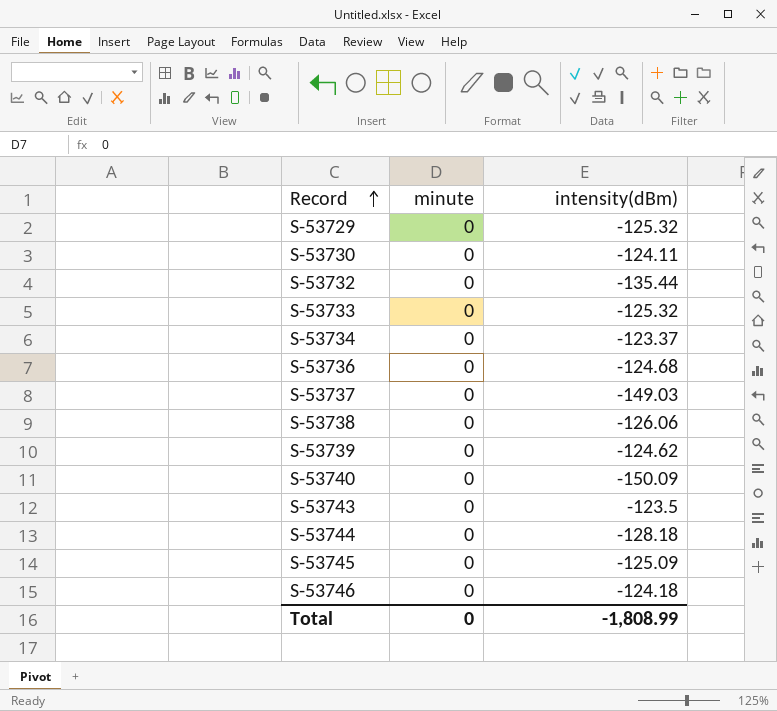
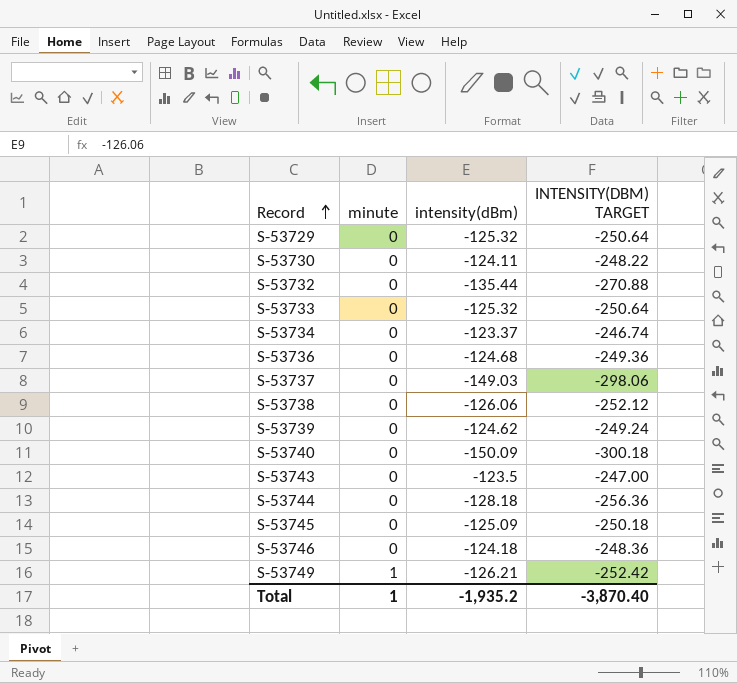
column INTENSITY(DBM) TARGET | formula: none -> [intensity(dBm)] * 2
row S-53749: none -> 1 | -126.21 | -252.42
Total | minute: 0 -> 1
Total | intensity(dBm): -1,808.99 -> -1,935.2

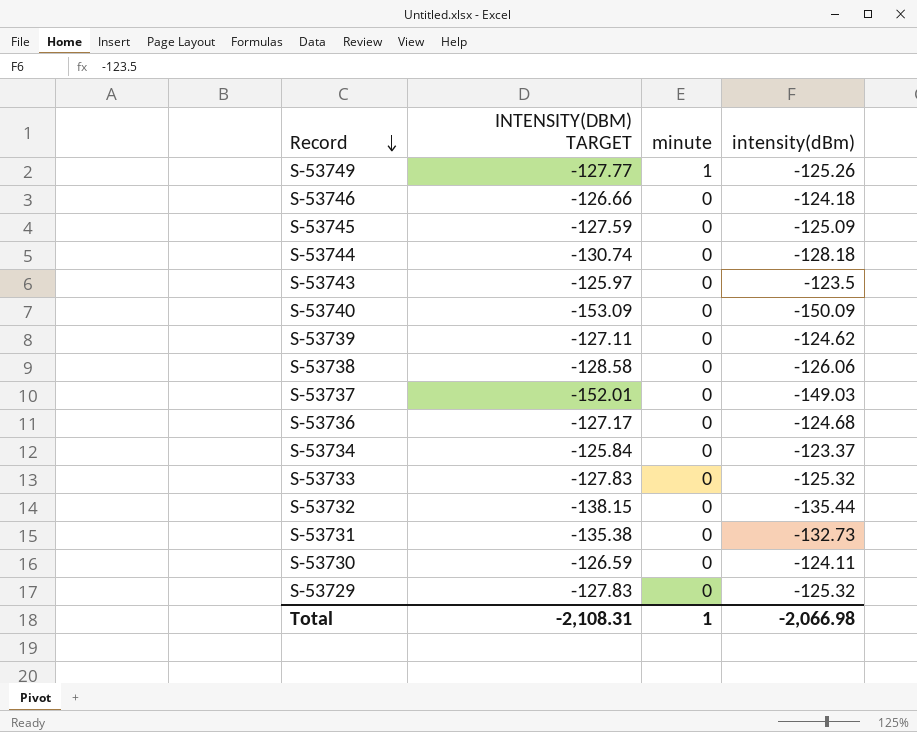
row order: Record ascending -> Record descending
column INTENSITY(DBM) TARGET | formula: [intensity(dBm)] * 2 -> [intensity(dBm)] * 1.02
column INTENSITY(DBM) TARGET | position: 4 -> 2
S-53749 | intensity(dBm): -126.21 -> -125.26
row S-53731: none -> -135.38 | 0 | -132.73
Total | INTENSITY(DBM) TARGET: -3,870.40 -> -2,108.31
Total | intensity(dBm): -1,935.2 -> -2,066.98

